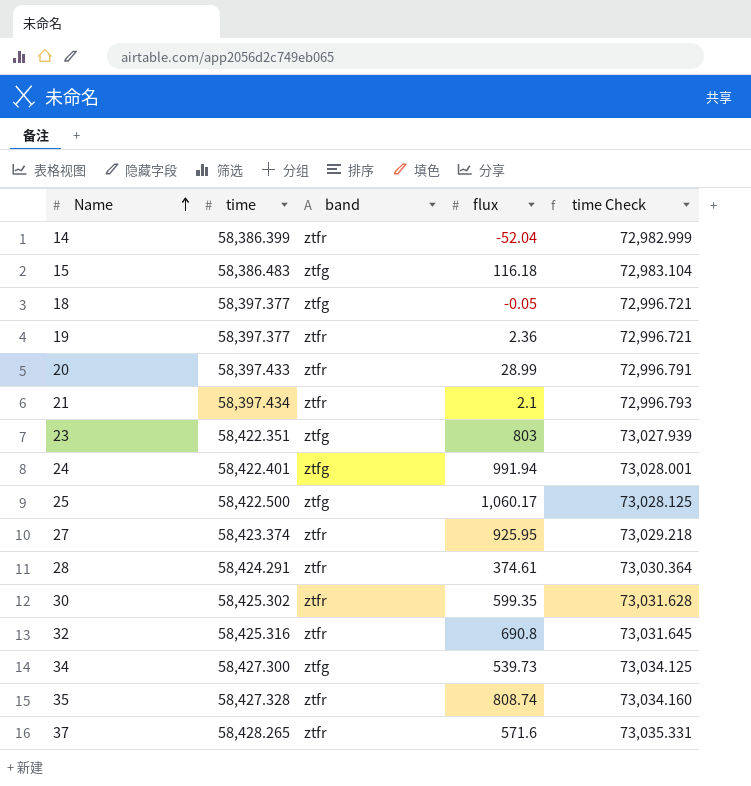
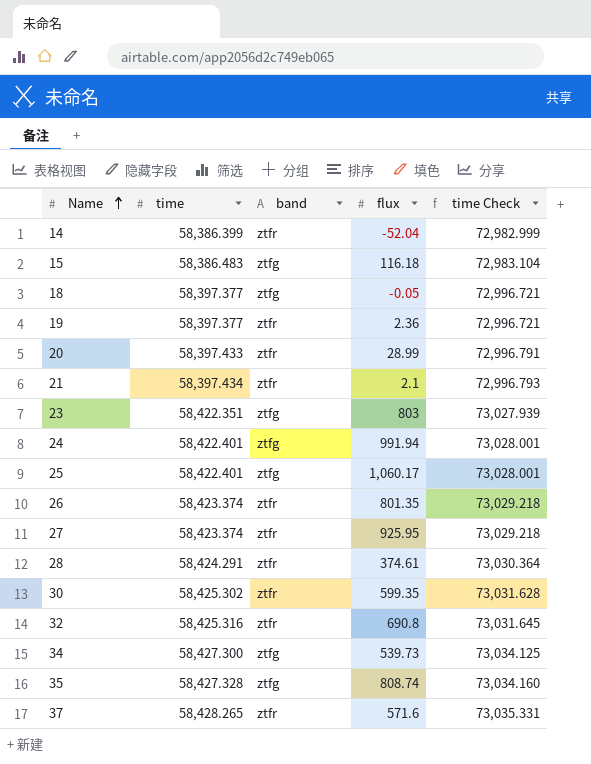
25 | time: 58,422.500 -> 58,422.401
25 | time Check: 73,028.125 -> 73,028.001
row 26: none -> 58,423.374 | ztfr | 801.35 | 73,029.218
35 | band: ztfr -> ztfg

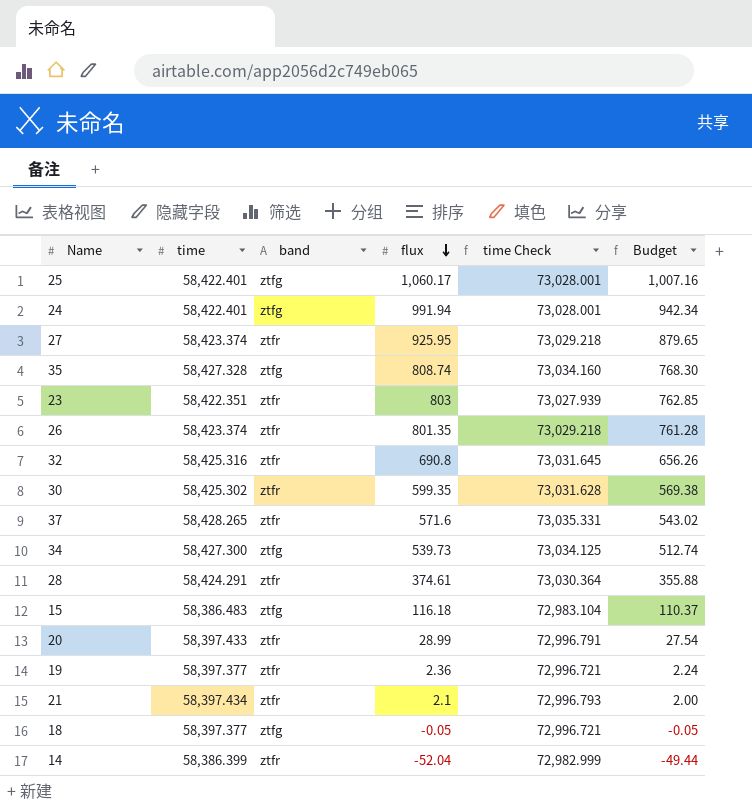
row order: Name ascending -> flux descending
column Budget | formula: none -> [flux] * 0.95
23 | band: ztfg -> ztfr

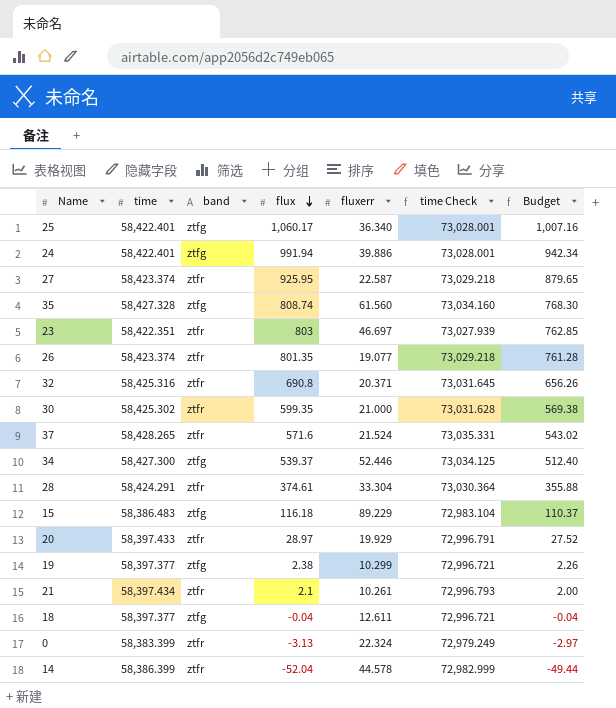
column fluxerr | position: none -> 5
34 | flux: 539.73 -> 539.37
34 | Budget: 512.74 -> 512.40
20 | flux: 28.99 -> 28.97
20 | Budget: 27.54 -> 27.52
19 | band: ztfr -> ztfg
19 | flux: 2.36 -> 2.38
19 | Budget: 2.24 -> 2.26
18 | flux: -0.05 -> -0.04
18 | Budget: -0.05 -> -0.04
row 0: none -> 58,383.399 | ztfr | -3.13 | 22.324 | 72,979.249 | -2.97

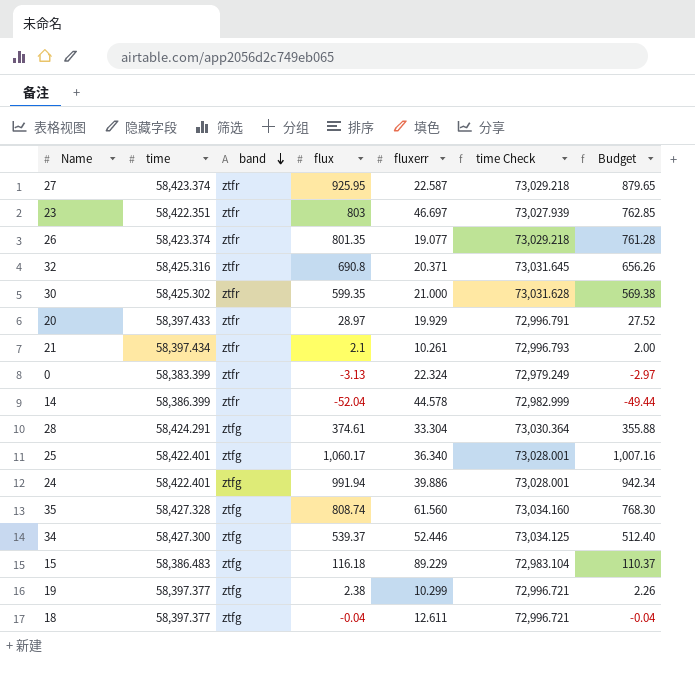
row order: flux descending -> band descending
row 37: 58,428.265 | ztfr | 571.6 | 21.524 | 73,035.331 | 543.02 -> none
28 | band: ztfr -> ztfg

